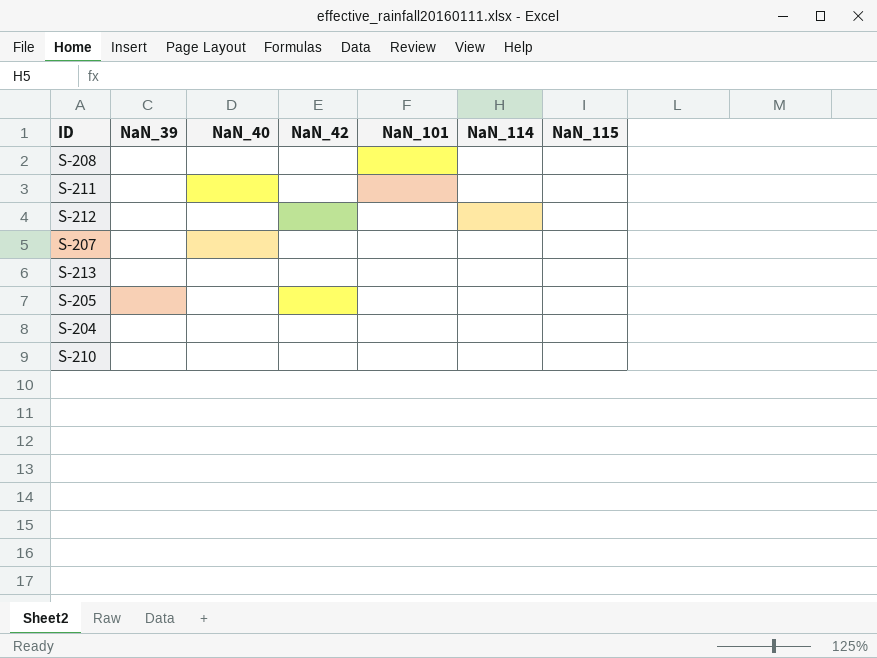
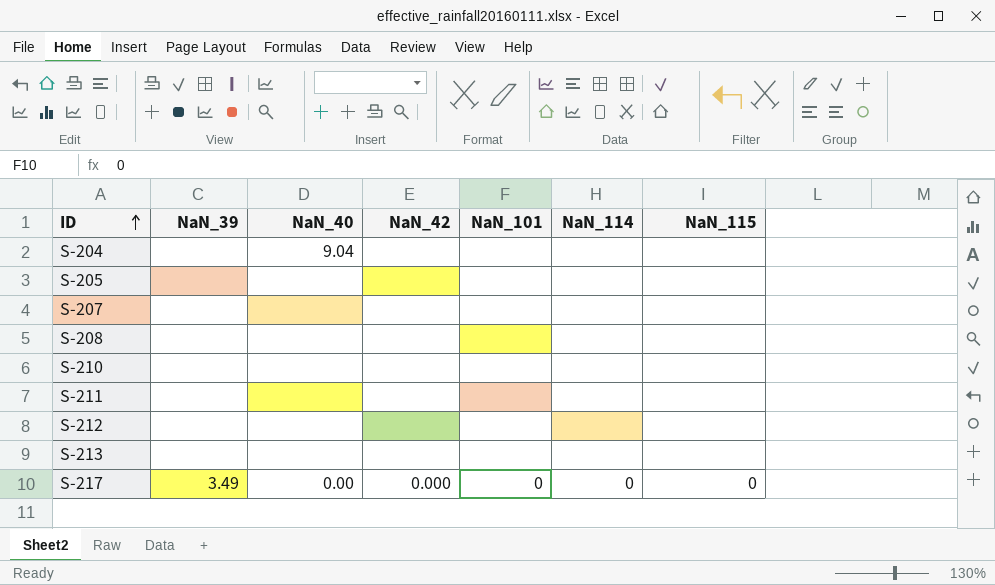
row order: none -> ID ascending
S-204 | NaN_40: none -> 9.04
row S-217: none -> 3.49 | 0.00 | 0.000 | 0 | 0 | 0

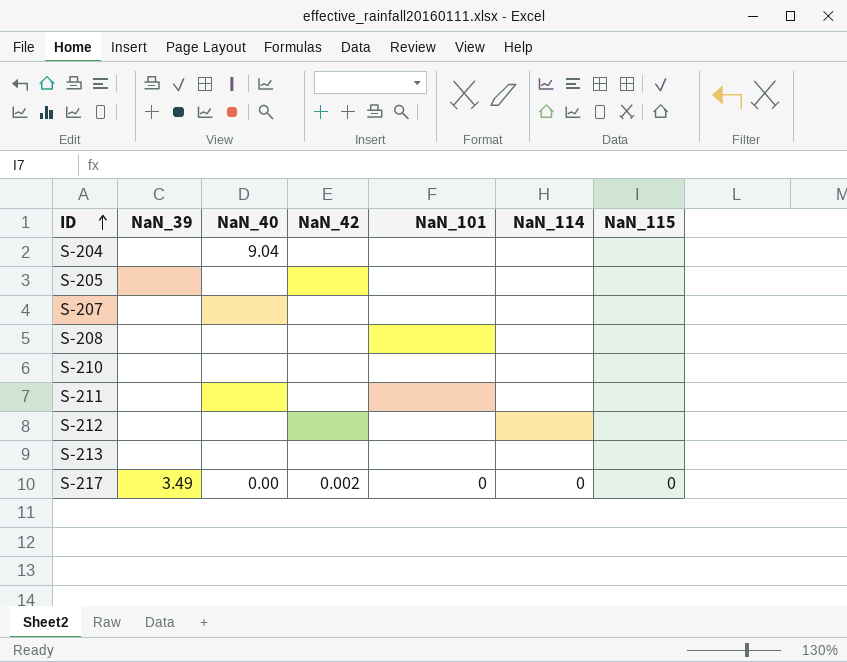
S-217 | NaN_42: 0.000 -> 0.002

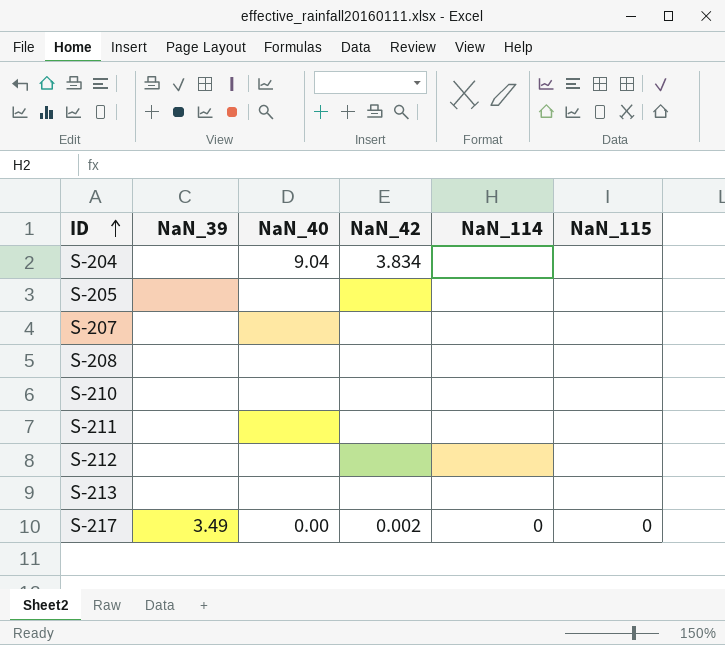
column NaN_101 | position: 5 -> none
S-204 | NaN_42: none -> 3.834

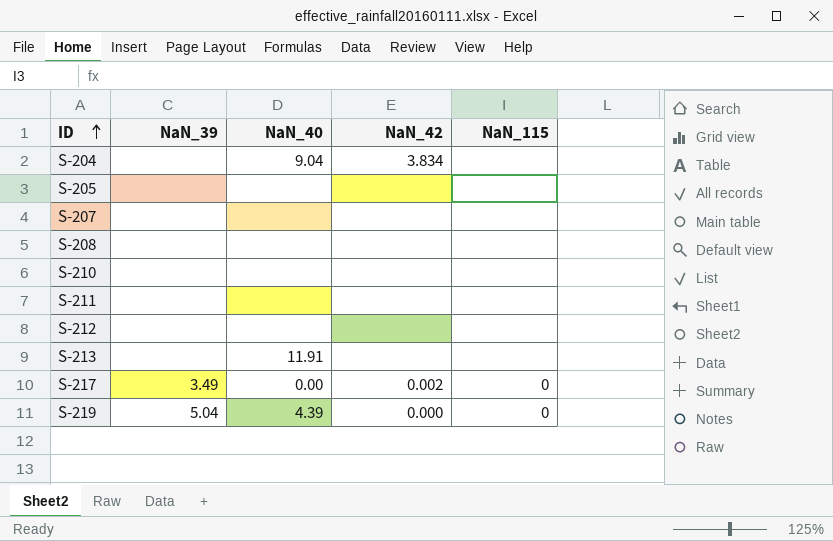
column NaN_114 | position: 5 -> none
S-213 | NaN_40: none -> 11.91
row S-219: none -> 5.04 | 4.39 | 0.000 | 0

